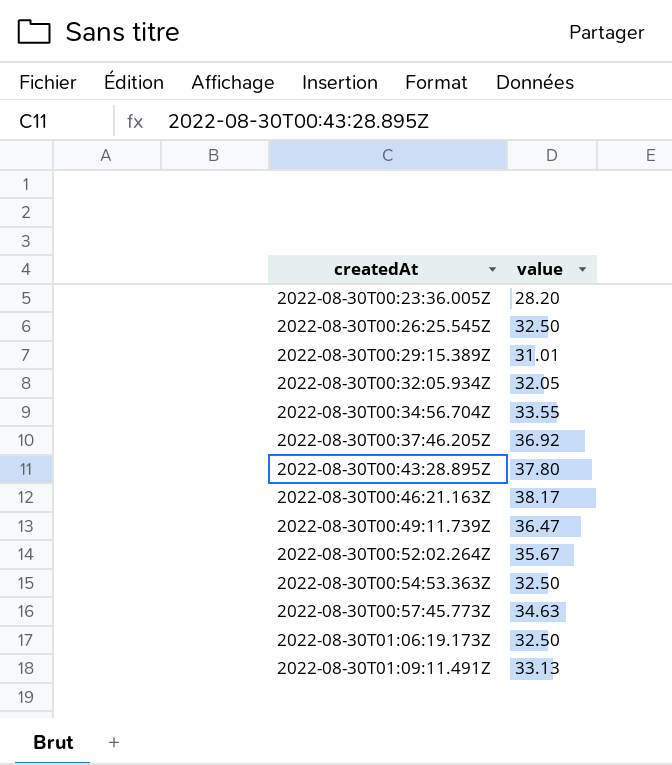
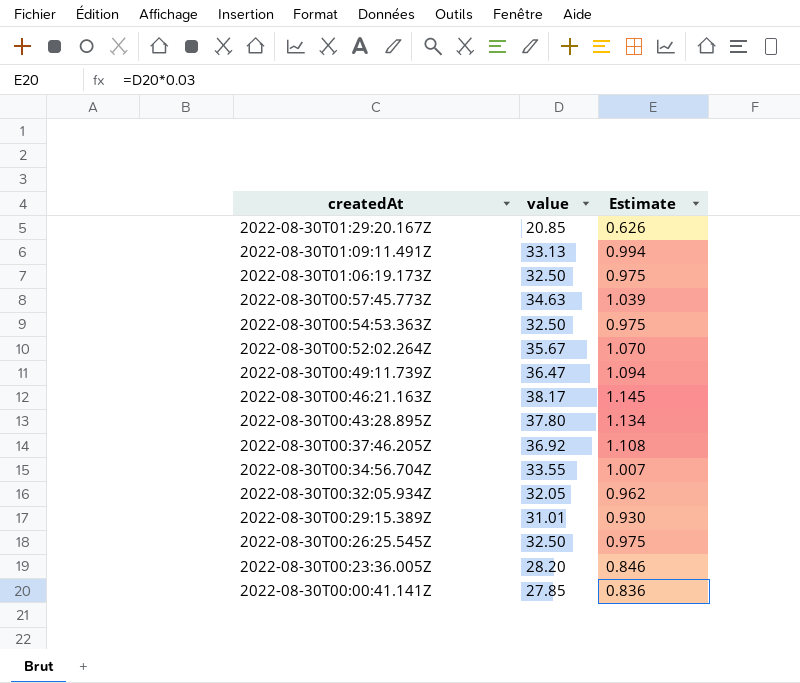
row order: createdAt ascending -> createdAt descending
column Estimate | formula: none -> [value] * 0.03
row 2022-08-30T01:29:20.167Z: none -> 20.85 | 0.626
row 2022-08-30T00:00:41.141Z: none -> 27.85 | 0.836

